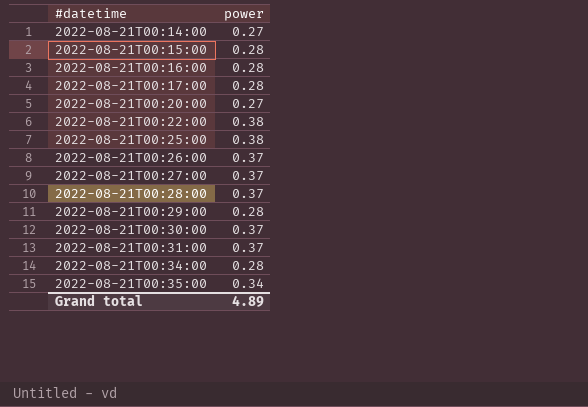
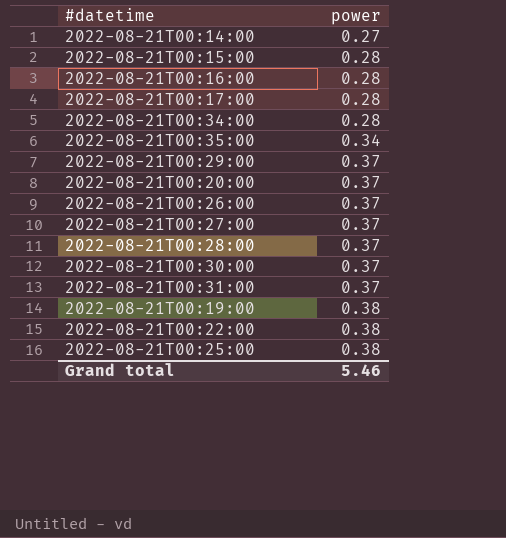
row order: #datetime ascending -> power ascending
2022-08-21T00:29:00 | power: 0.28 -> 0.37
2022-08-21T00:20:00 | power: 0.27 -> 0.37
row 2022-08-21T00:19:00: none -> 0.38
Grand total | power: 4.89 -> 5.46

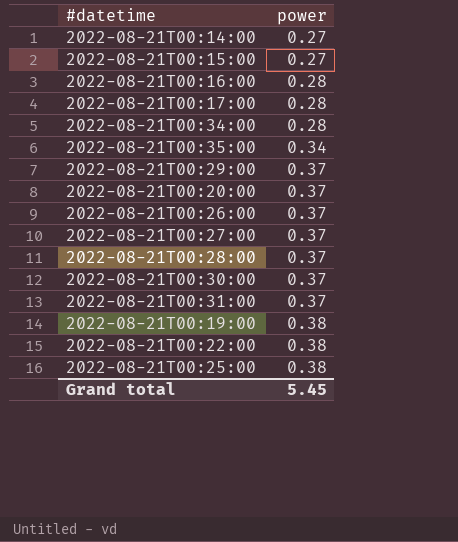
2022-08-21T00:15:00 | power: 0.28 -> 0.27
Grand total | power: 5.46 -> 5.45

